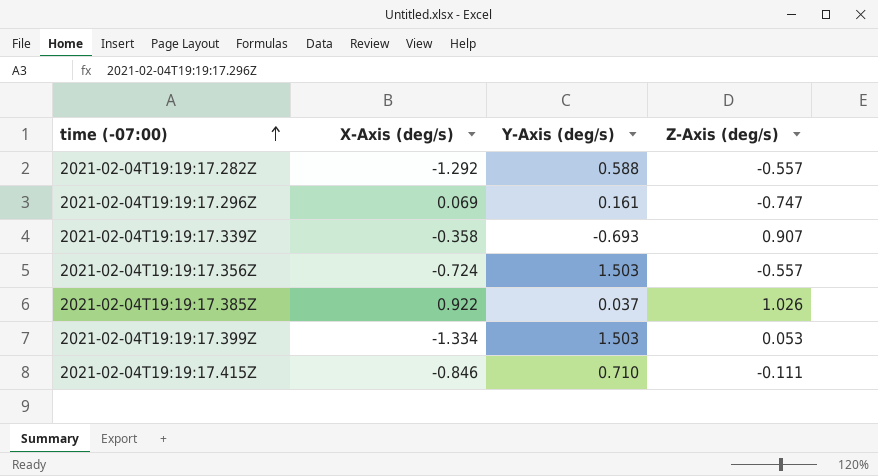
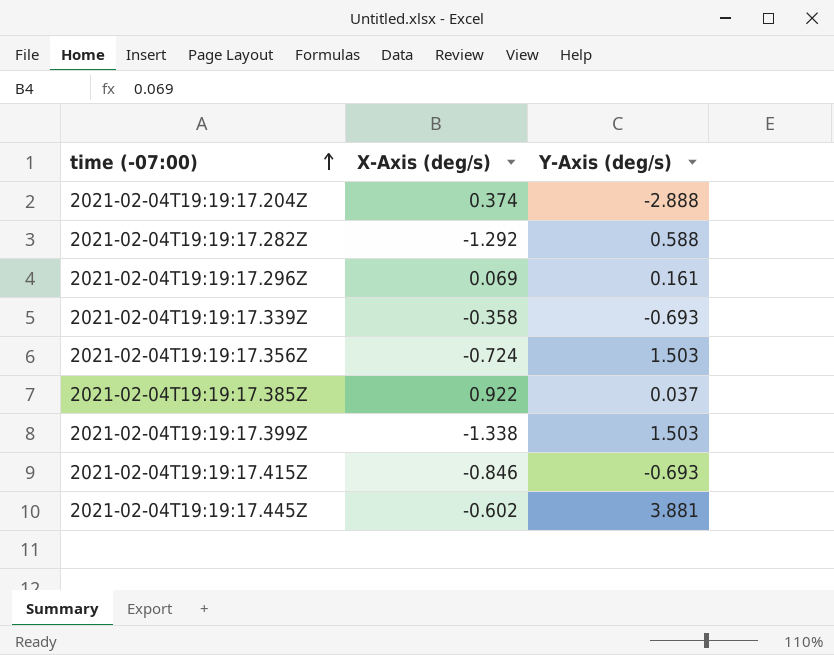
column Z-Axis (deg/s) | position: 4 -> none
row 2021-02-04T19:19:17.204Z: none -> 0.374 | -2.888
2021-02-04T19:19:17.399Z | X-Axis (deg/s): -1.334 -> -1.338
2021-02-04T19:19:17.415Z | Y-Axis (deg/s): 0.710 -> -0.693
row 2021-02-04T19:19:17.445Z: none -> -0.602 | 3.881

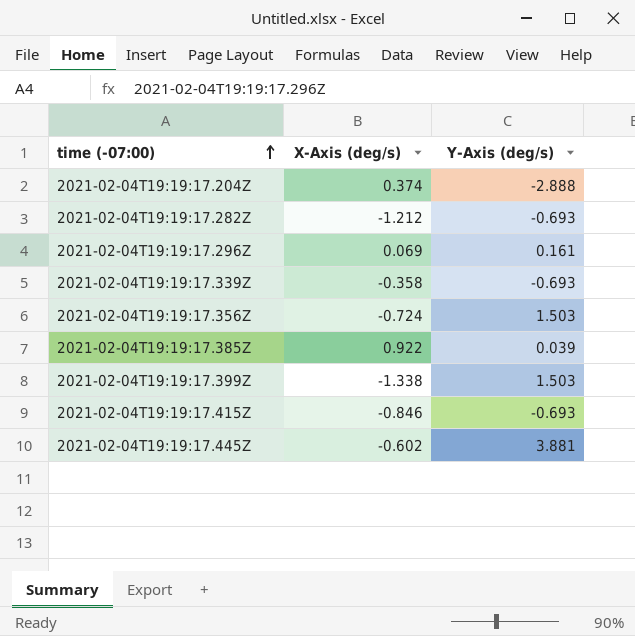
2021-02-04T19:19:17.282Z | X-Axis (deg/s): -1.292 -> -1.212
2021-02-04T19:19:17.282Z | Y-Axis (deg/s): 0.588 -> -0.693
2021-02-04T19:19:17.385Z | Y-Axis (deg/s): 0.037 -> 0.039

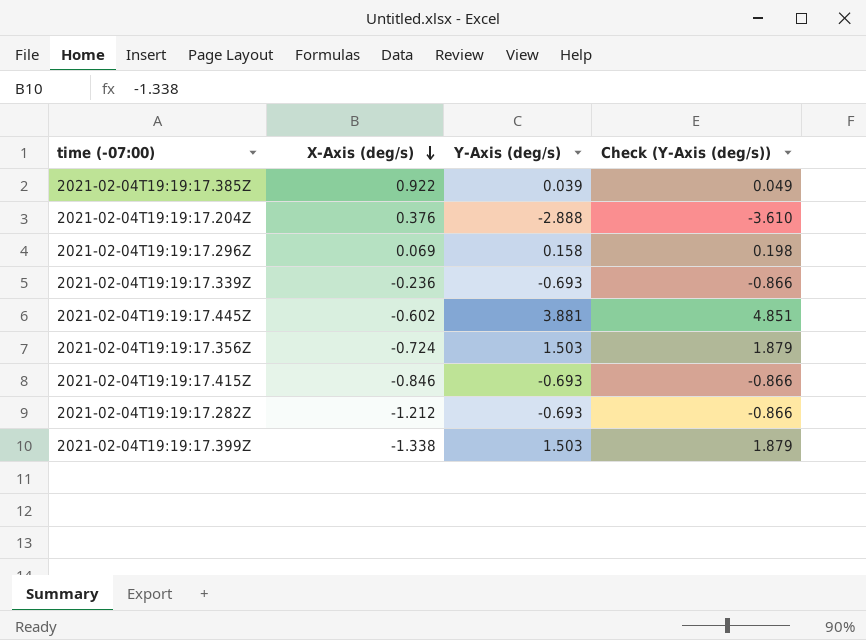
row order: time (-07:00) ascending -> X-Axis (deg/s) descending
column Check (Y-Axis (deg/s)) | formula: none -> [Y-Axis (deg/s)] * 1.25
2021-02-04T19:19:17.204Z | X-Axis (deg/s): 0.374 -> 0.376
2021-02-04T19:19:17.296Z | Y-Axis (deg/s): 0.161 -> 0.158
2021-02-04T19:19:17.339Z | X-Axis (deg/s): -0.358 -> -0.236

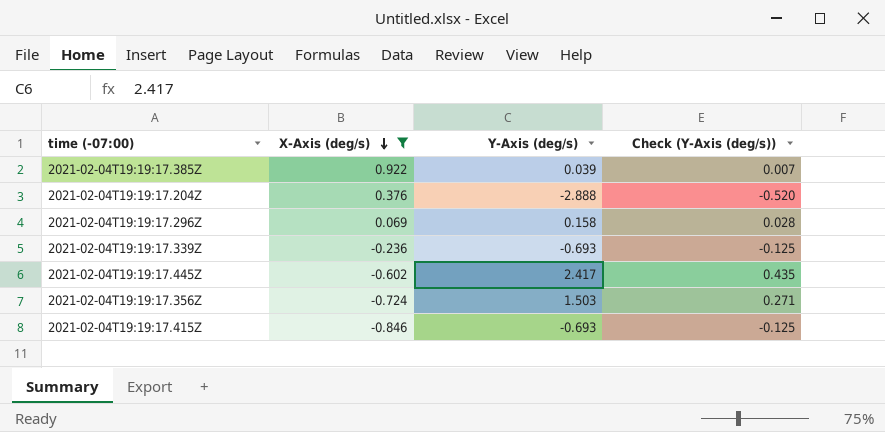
filter: none -> X-Axis (deg/s) >= -0.846
column Check (Y-Axis (deg/s)) | formula: [Y-Axis (deg/s)] * 1.25 -> [Y-Axis (deg/s)] * 0.18
2021-02-04T19:19:17.445Z | Y-Axis (deg/s): 3.881 -> 2.417

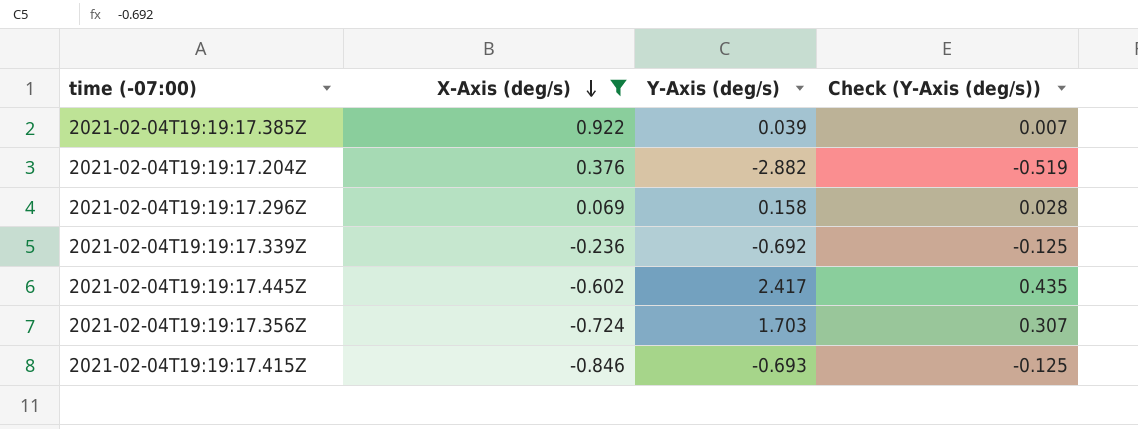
2021-02-04T19:19:17.204Z | Y-Axis (deg/s): -2.888 -> -2.882
2021-02-04T19:19:17.204Z | Check (Y-Axis (deg/s)): -0.520 -> -0.519
2021-02-04T19:19:17.339Z | Y-Axis (deg/s): -0.693 -> -0.692
2021-02-04T19:19:17.356Z | Y-Axis (deg/s): 1.503 -> 1.703
2021-02-04T19:19:17.356Z | Check (Y-Axis (deg/s)): 0.271 -> 0.307

